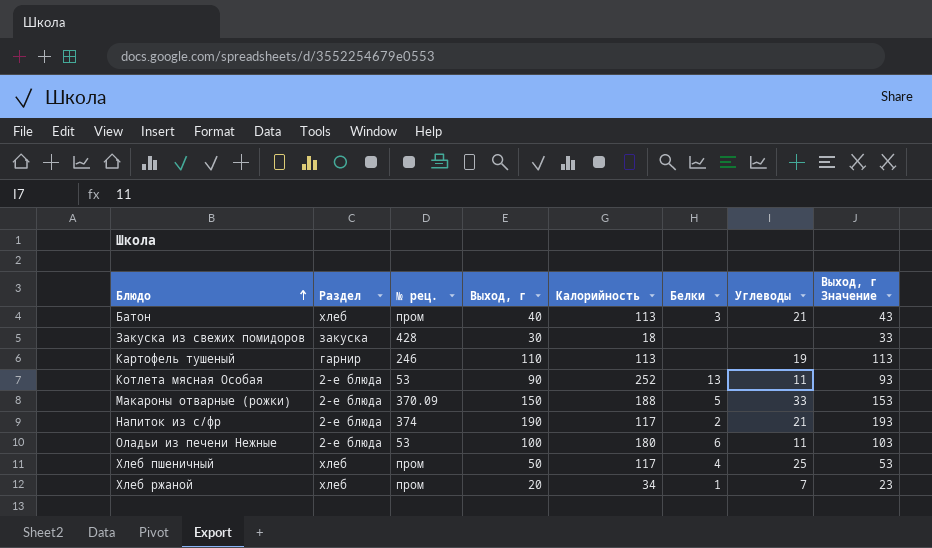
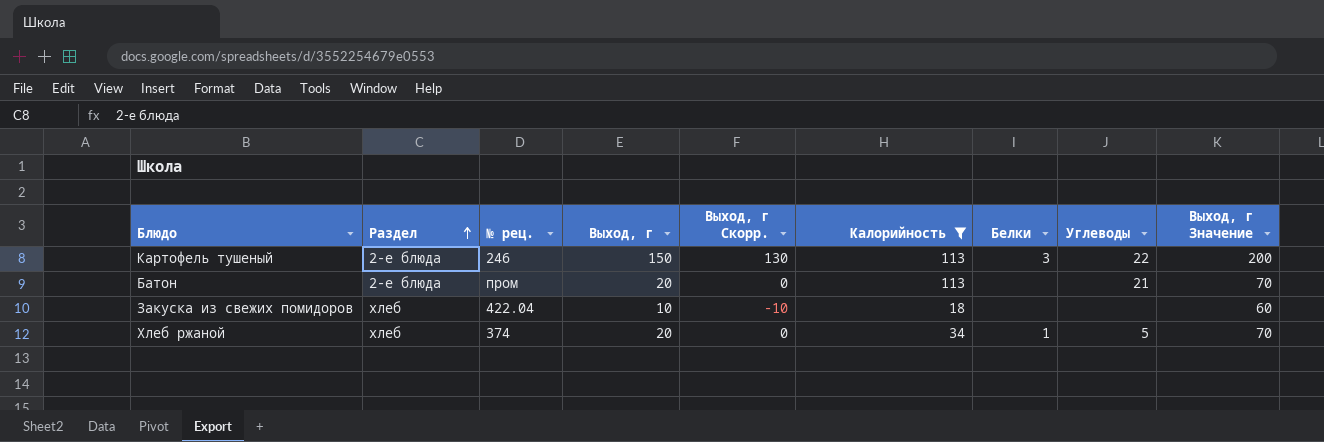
filter: none -> Калорийность <= 113
row order: Блюдо ascending -> Раздел ascending
column Выход, г Скорр. | formula: none -> [Выход, г] - 20
column Выход, г Значение | formula: [Выход, г] + 3 -> [Выход, г] + 50
Картофель тушеный | Раздел: гарнир -> 2-е блюда
Картофель тушеный | Выход, г: 110 -> 150
Картофель тушеный | Белки: none -> 3
Картофель тушеный | Углеводы: 19 -> 22
Батон | Раздел: хлеб -> 2-е блюда
Батон | Выход, г: 40 -> 20
Батон | Белки: 3 -> none
Закуска из свежих помидоров | Раздел: закуска -> хлеб
Закуска из свежих помидоров | № рец.: 428 -> 422.04
Закуска из свежих помидоров | Выход, г: 30 -> 10
Хлеб ржаной | № рец.: пром -> 374
Хлеб ржаной | Углеводы: 7 -> 5

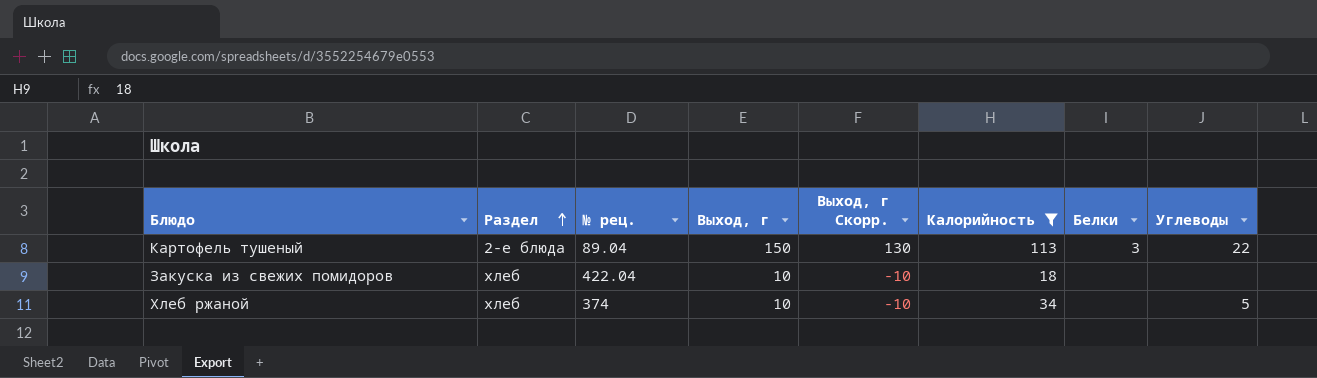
column Выход, г Значение | formula: [Выход, г] + 50 -> none
row Батон: 2-е блюда | пром | 20 | 0 | 113 | none | 21 | 70 -> none
Картофель тушеный | № рец.: 246 -> 89.04
Хлеб ржаной | Выход, г: 20 -> 10
Хлеб ржаной | Выход, г Скорр.: 0 -> -10
Хлеб ржаной | Белки: 1 -> none

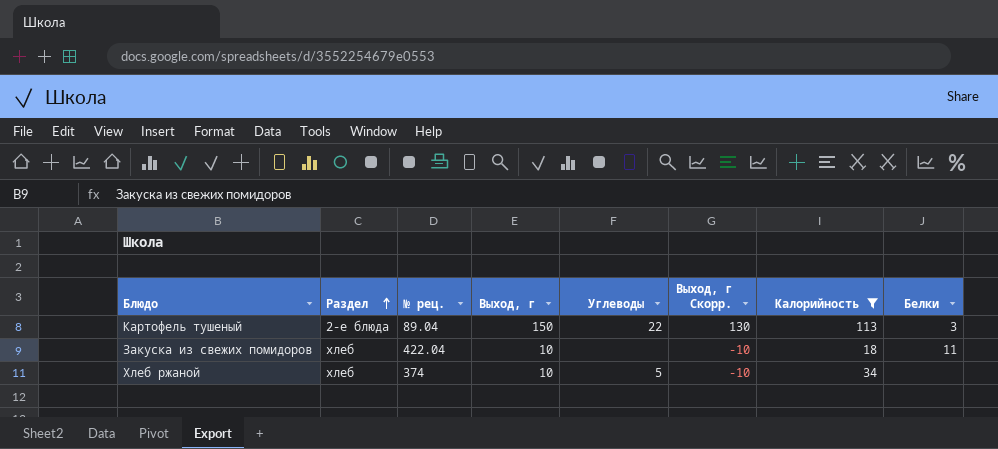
column Углеводы | position: 8 -> 5
Закуска из свежих помидоров | Белки: none -> 11

